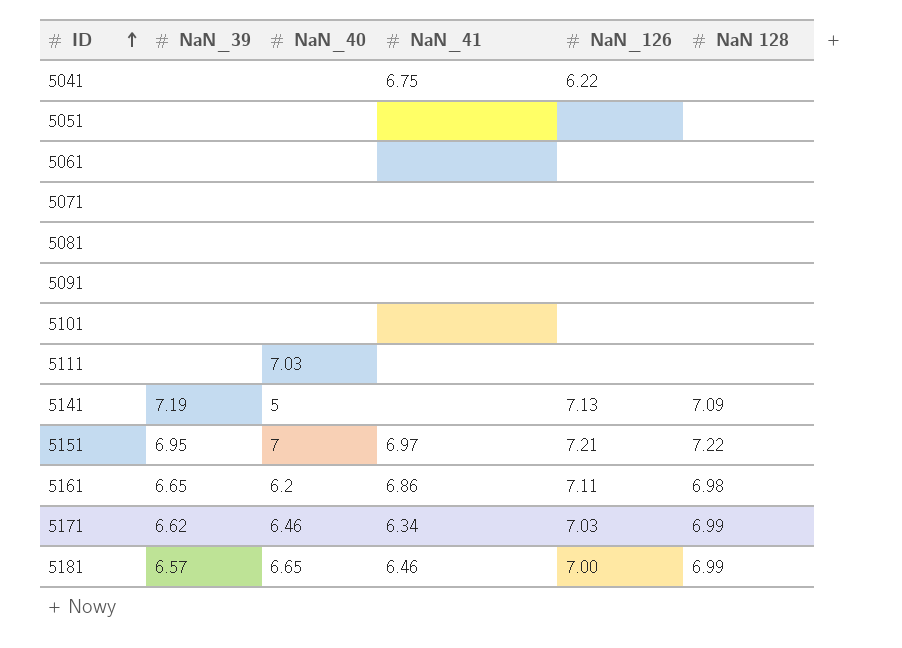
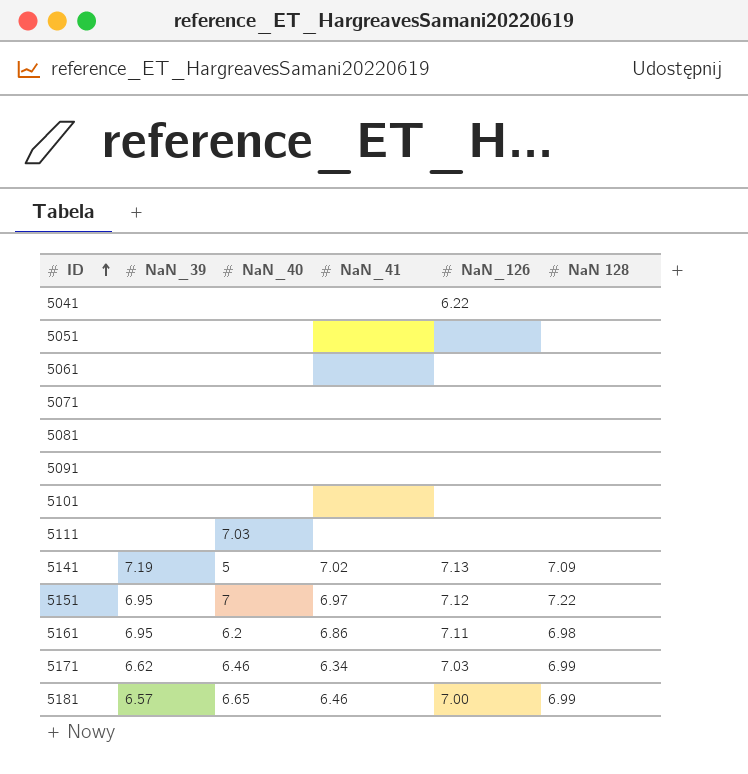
5041 | NaN_41: 6.75 -> none
5141 | NaN_41: none -> 7.02
5151 | NaN_126: 7.21 -> 7.12
5161 | NaN_39: 6.65 -> 6.95

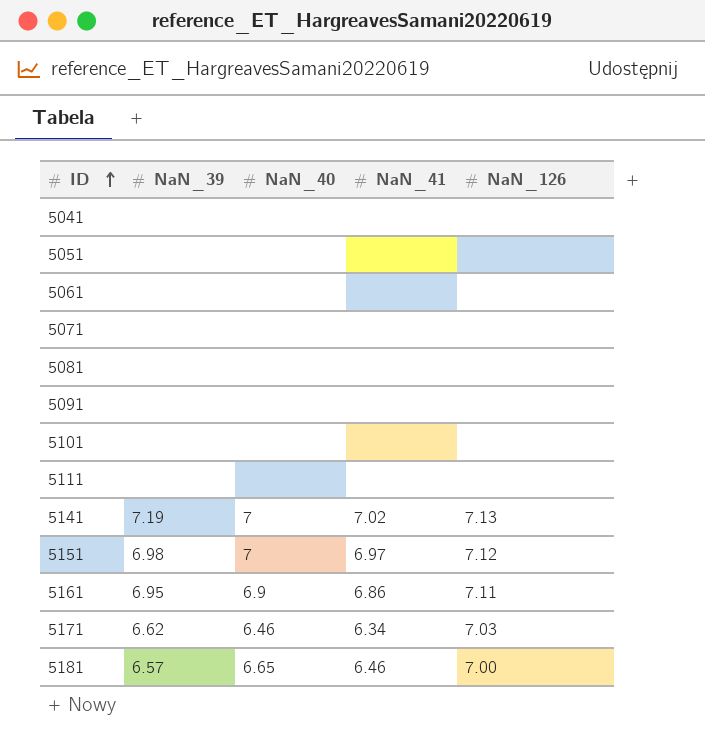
column NaN 128 | position: 6 -> none
5041 | NaN_126: 6.22 -> none
5111 | NaN_40: 7.03 -> none
5141 | NaN_40: 5 -> 7
5151 | NaN_39: 6.95 -> 6.98
5161 | NaN_40: 6.2 -> 6.9

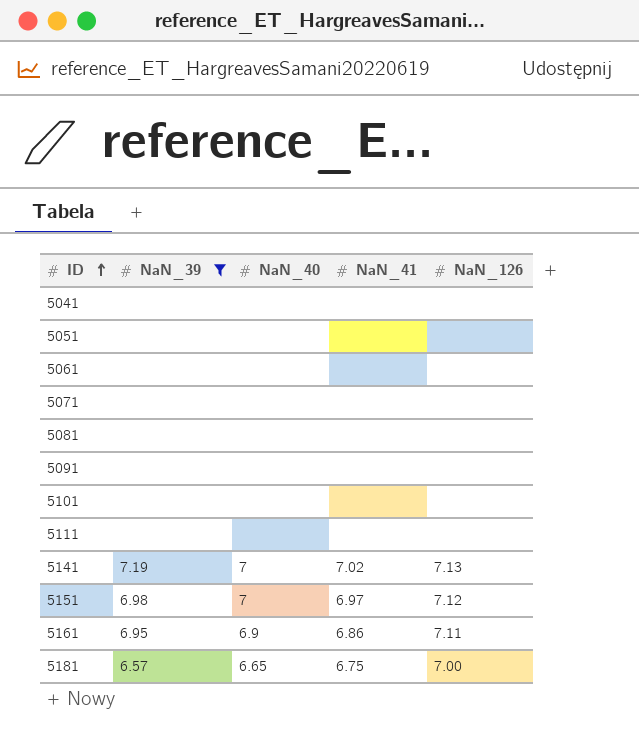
filter: none -> NaN_39 != 6.62
5181 | NaN_41: 6.46 -> 6.75

